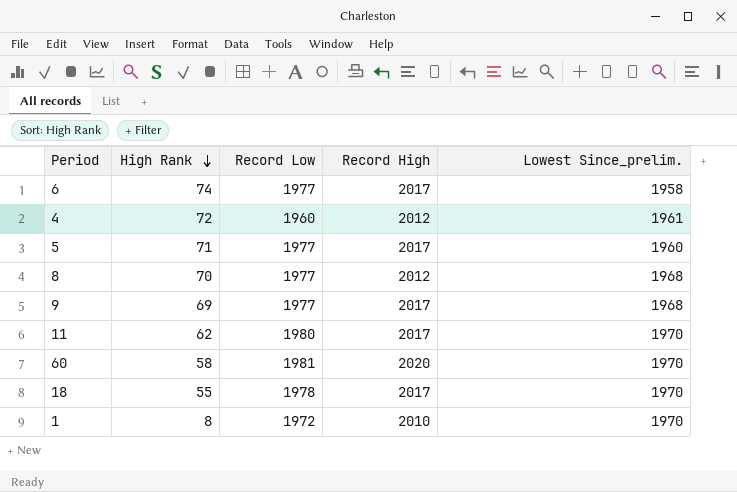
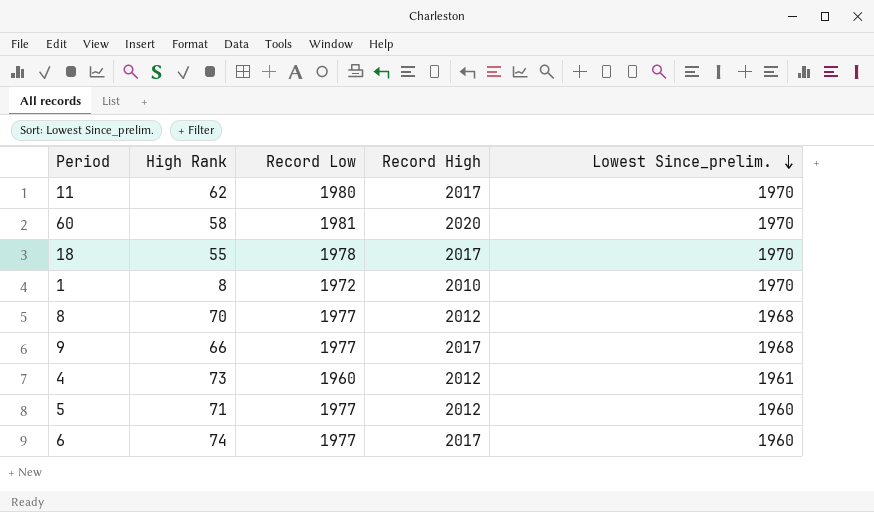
row order: High Rank descending -> Lowest Since_prelim. descending
9 | High Rank: 69 -> 66
4 | High Rank: 72 -> 73
5 | Record High: 2017 -> 2012
6 | Lowest Since_prelim.: 1958 -> 1960

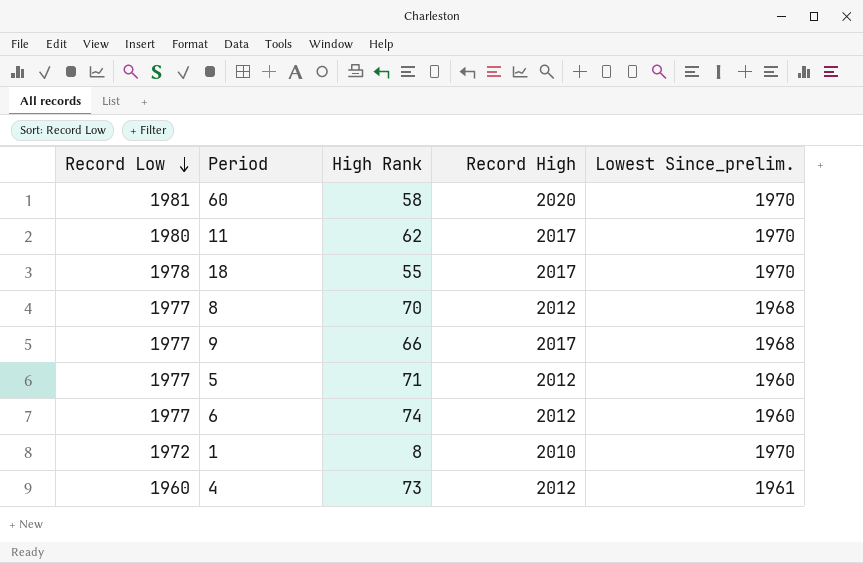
row order: Lowest Since_prelim. descending -> Record Low descending
column Record Low | position: 3 -> 1
6 | Record High: 2017 -> 2012

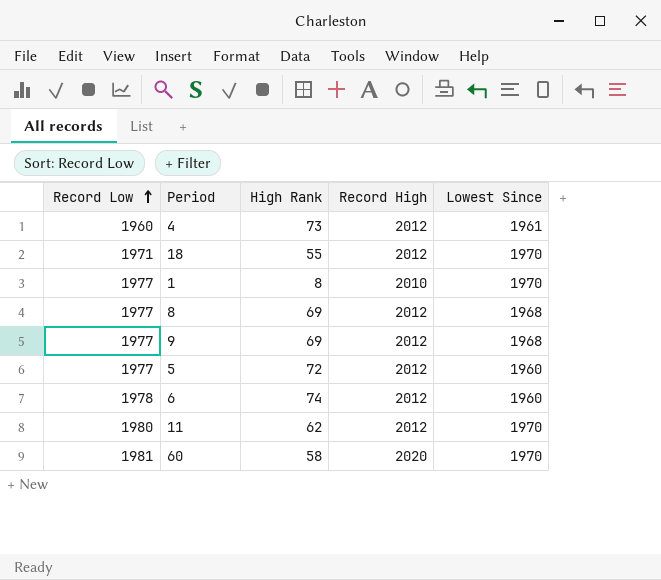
row order: Record Low descending -> Record Low ascending
column name: Lowest Since_prelim. -> Lowest Since
18 | Record Low: 1978 -> 1971
18 | Record High: 2017 -> 2012
1 | Record Low: 1972 -> 1977
8 | High Rank: 70 -> 69
9 | High Rank: 66 -> 69
9 | Record High: 2017 -> 2012
5 | High Rank: 71 -> 72
6 | Record Low: 1977 -> 1978
11 | Record High: 2017 -> 2012

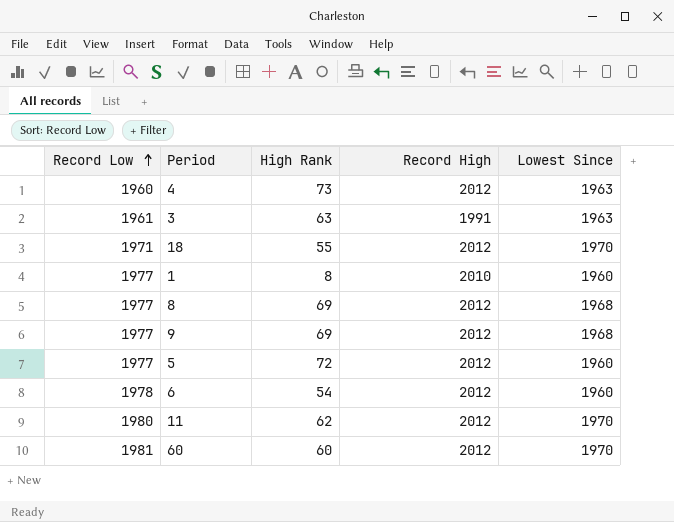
4 | Lowest Since: 1961 -> 1963
row 3: none -> 1961 | 63 | 1991 | 1963
1 | Lowest Since: 1970 -> 1960
6 | High Rank: 74 -> 54
60 | High Rank: 58 -> 60
60 | Record High: 2020 -> 2012

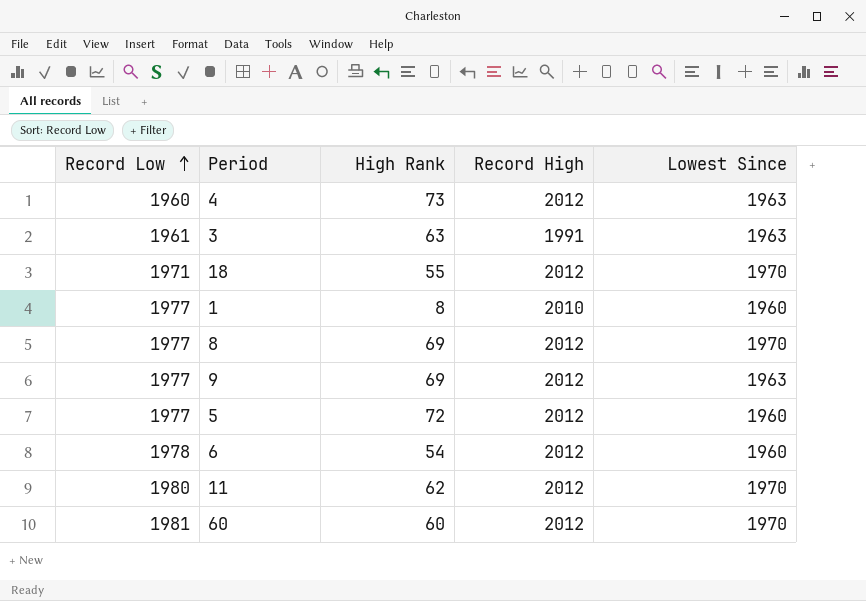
8 | Lowest Since: 1968 -> 1970
9 | Lowest Since: 1968 -> 1963

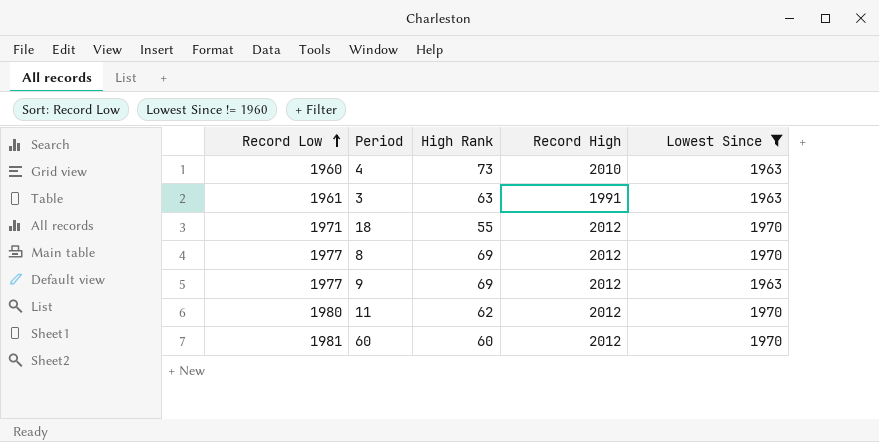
filter: none -> Lowest Since != 1960
4 | Record High: 2012 -> 2010

